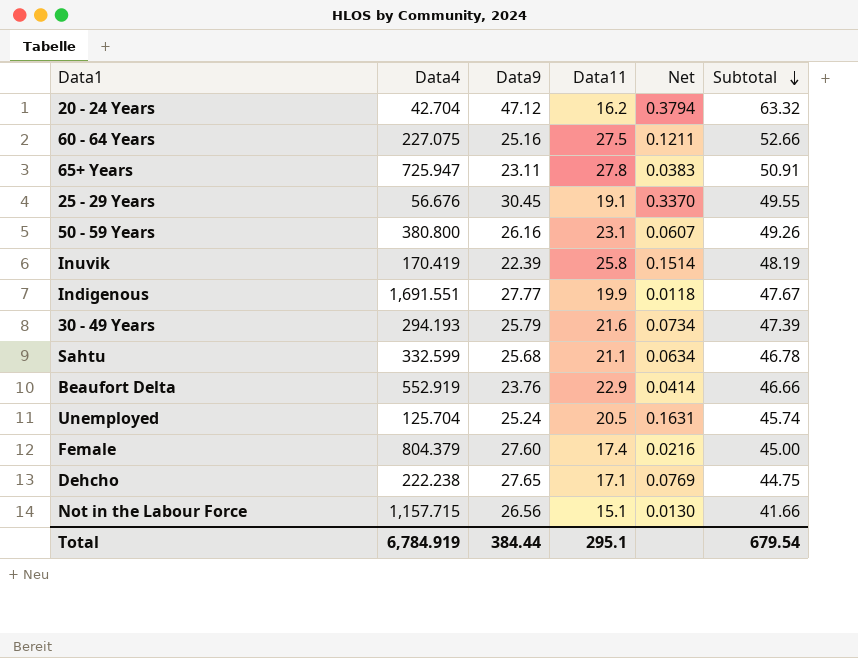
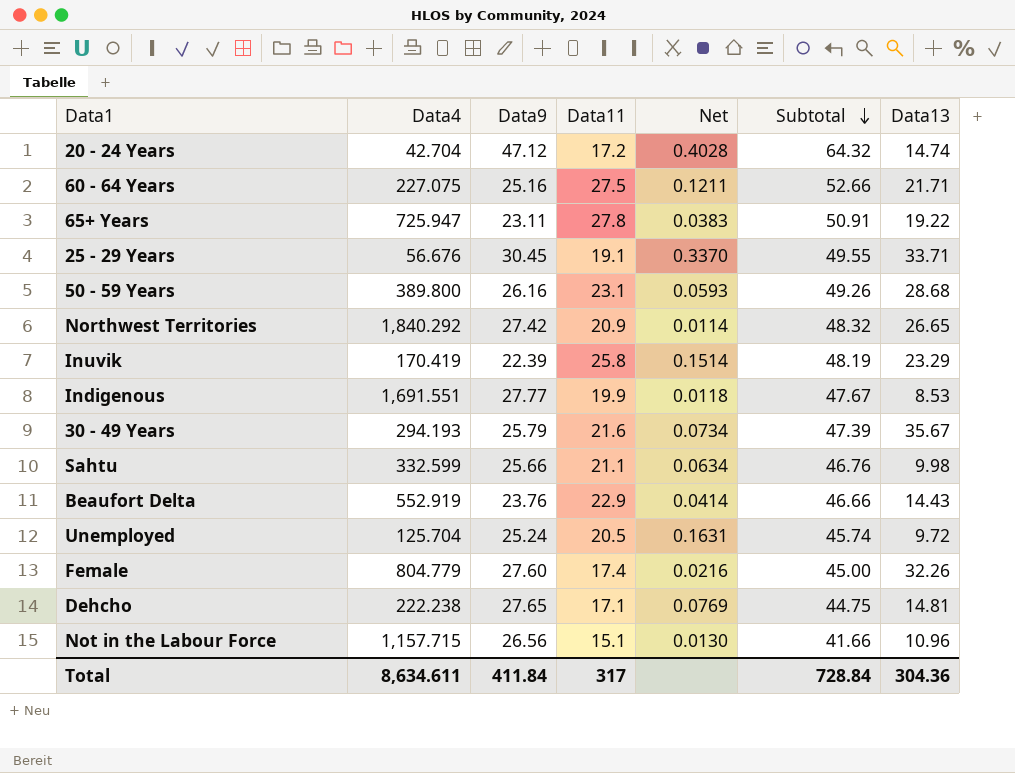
column Data13 | position: none -> 7
20 - 24 Years | Data11: 16.2 -> 17.2
20 - 24 Years | Net: 0.3794 -> 0.4028
20 - 24 Years | Subtotal: 63.32 -> 64.32
50 - 59 Years | Data4: 380.800 -> 389.800
50 - 59 Years | Net: 0.0607 -> 0.0593
row Northwest Territories: none -> 1,840.292 | 27.42 | 20.9 | 0.0114 | 48.32 | 26.65
Sahtu | Data9: 25.68 -> 25.66
Sahtu | Subtotal: 46.78 -> 46.76
Female | Data4: 804.379 -> 804.779
Total | Data4: 6,784.919 -> 8,634.611
Total | Data9: 384.44 -> 411.84
Total | Data11: 295.1 -> 317
Total | Subtotal: 679.54 -> 728.84

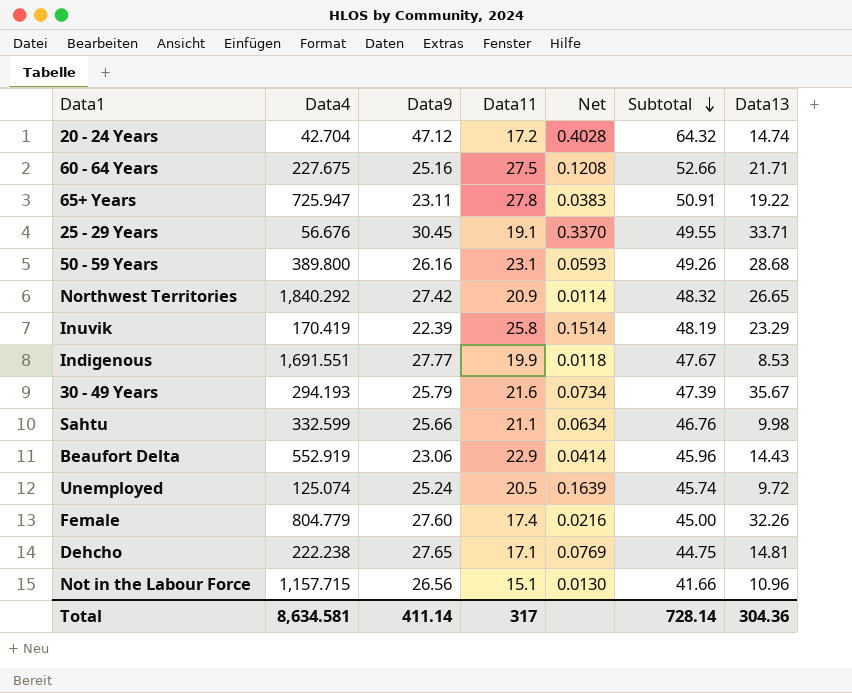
60 - 64 Years | Data4: 227.075 -> 227.675
60 - 64 Years | Net: 0.1211 -> 0.1208
Beaufort Delta | Data9: 23.76 -> 23.06
Beaufort Delta | Subtotal: 46.66 -> 45.96
Unemployed | Data4: 125.704 -> 125.074
Unemployed | Net: 0.1631 -> 0.1639
Total | Data4: 8,634.611 -> 8,634.581
Total | Data9: 411.84 -> 411.14
Total | Subtotal: 728.84 -> 728.14

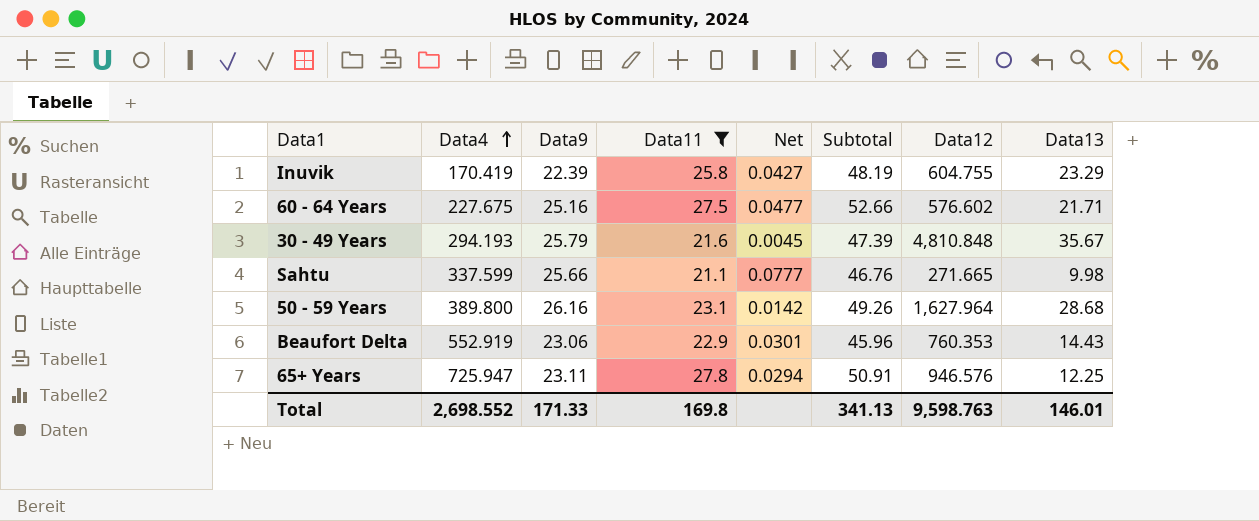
filter: none -> Data11 >= 21.1
row order: Subtotal descending -> Data4 ascending
column Net | formula: [Data11] / [Data4] -> [Data11] / [Data12]
column Data12 | position: none -> 7
Sahtu | Data4: 332.599 -> 337.599
65+ Years | Data13: 19.22 -> 12.25
Total | Data4: 8,634.581 -> 2,698.552
Total | Data9: 411.14 -> 171.33
Total | Data11: 317 -> 169.8
Total | Subtotal: 728.14 -> 341.13
Total | Data13: 304.36 -> 146.01

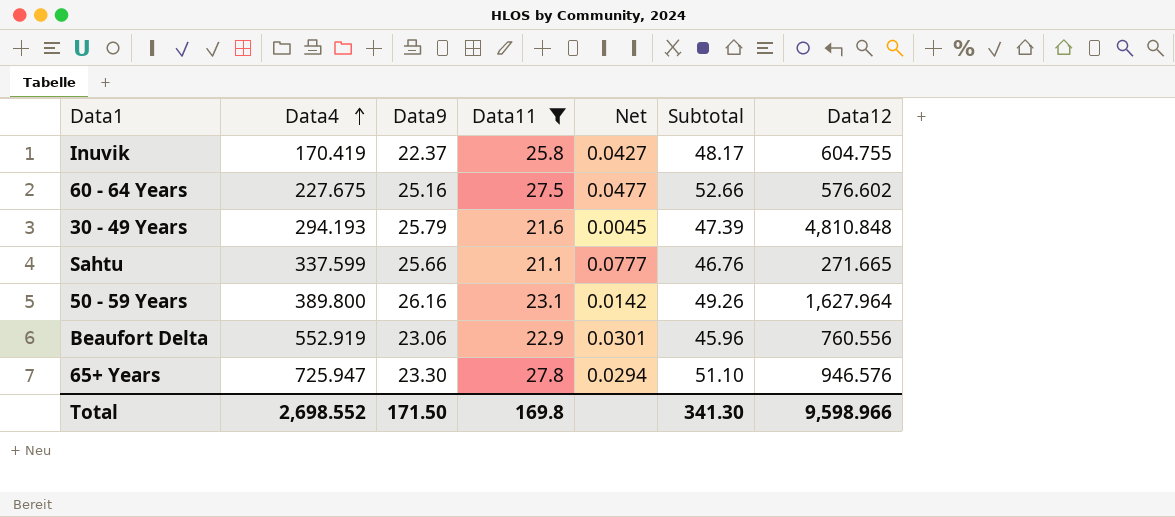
column Data13 | position: 8 -> none
Inuvik | Data9: 22.39 -> 22.37
Inuvik | Subtotal: 48.19 -> 48.17
Beaufort Delta | Data12: 760.353 -> 760.556
65+ Years | Data9: 23.11 -> 23.30
65+ Years | Subtotal: 50.91 -> 51.10
Total | Data9: 171.33 -> 171.50
Total | Subtotal: 341.13 -> 341.30
Total | Data12: 9,598.763 -> 9,598.966

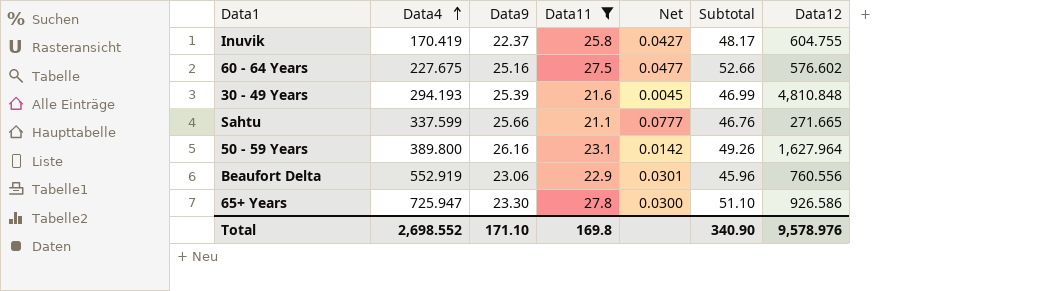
30 - 49 Years | Data9: 25.79 -> 25.39
30 - 49 Years | Subtotal: 47.39 -> 46.99
65+ Years | Net: 0.0294 -> 0.0300
65+ Years | Data12: 946.576 -> 926.586
Total | Data9: 171.50 -> 171.10
Total | Subtotal: 341.30 -> 340.90
Total | Data12: 9,598.966 -> 9,578.976

